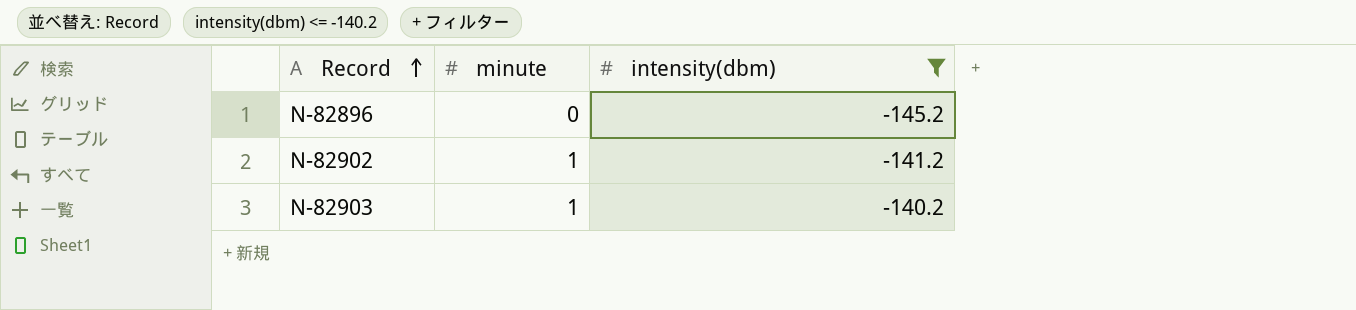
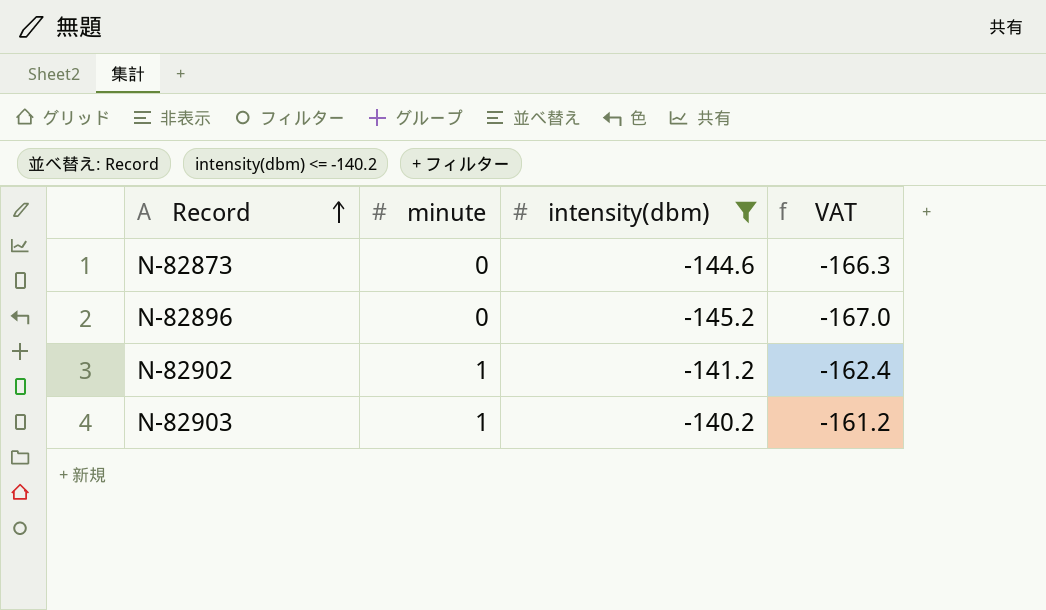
column VAT | formula: none -> [intensity(dbm)] * 1.15
row N-82873: none -> 0 | -144.6 | -166.3

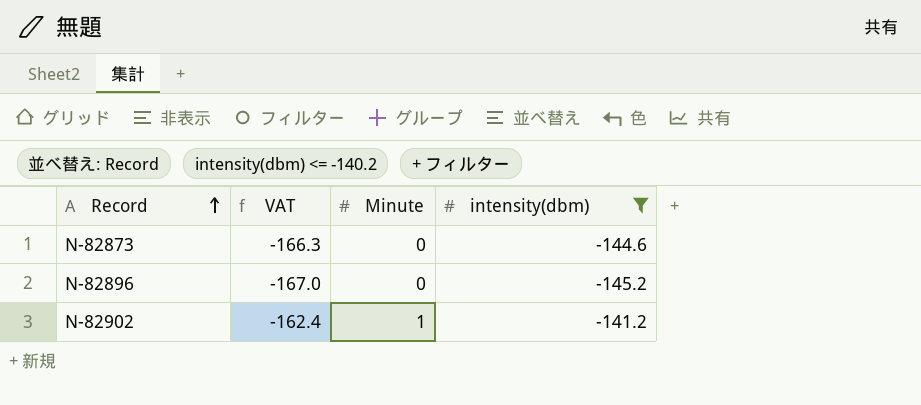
column VAT | position: 4 -> 2
column name: minute -> Minute
row N-82903: 1 | -140.2 | -161.2 -> none

